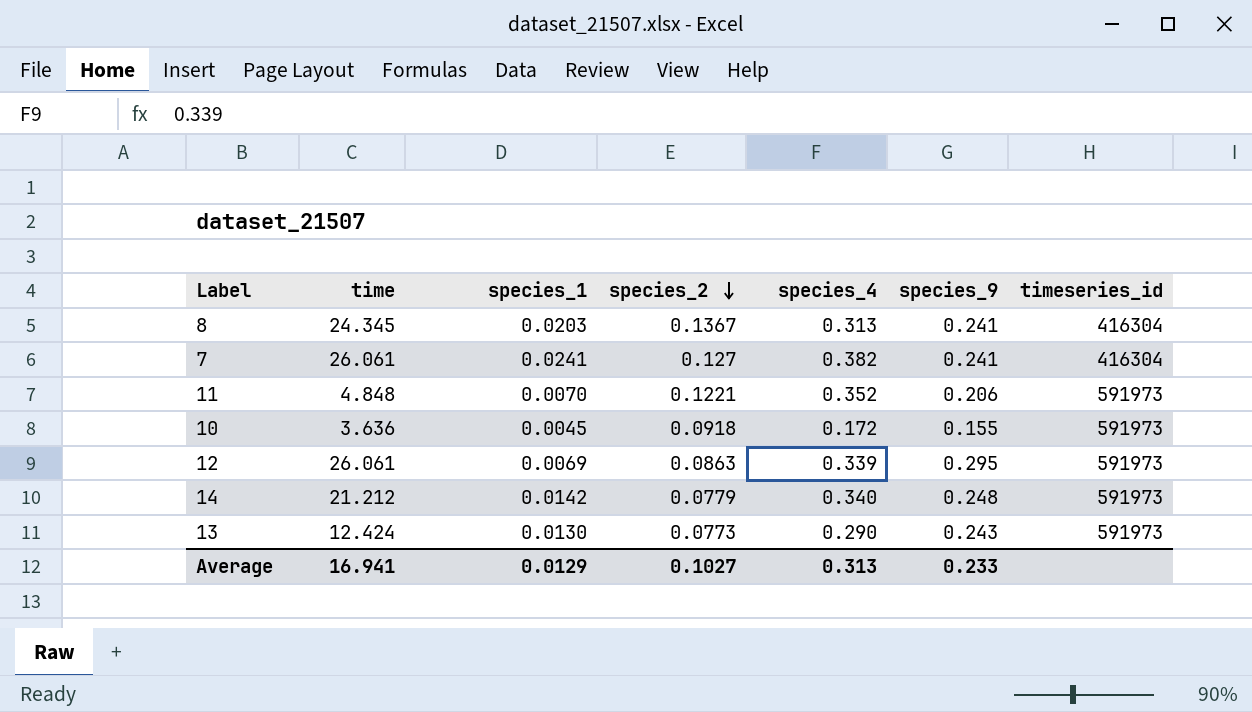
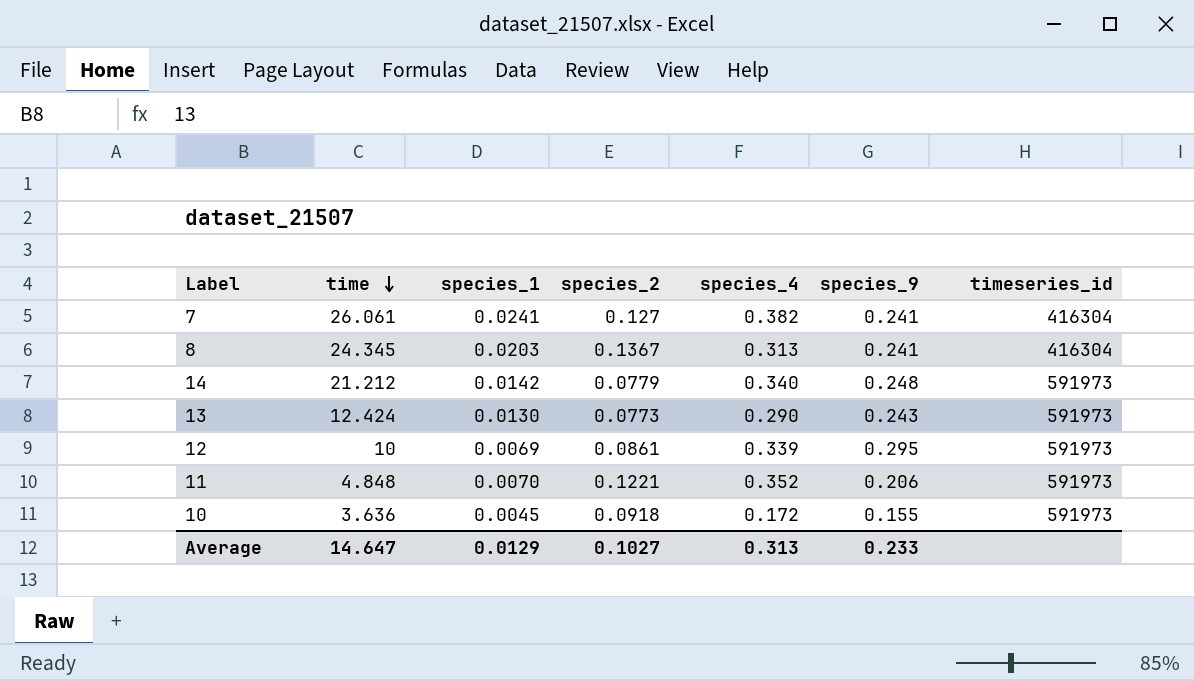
row order: species_2 descending -> time descending
12 | time: 26.061 -> 10
12 | species_2: 0.0863 -> 0.0861
Average | time: 16.941 -> 14.647

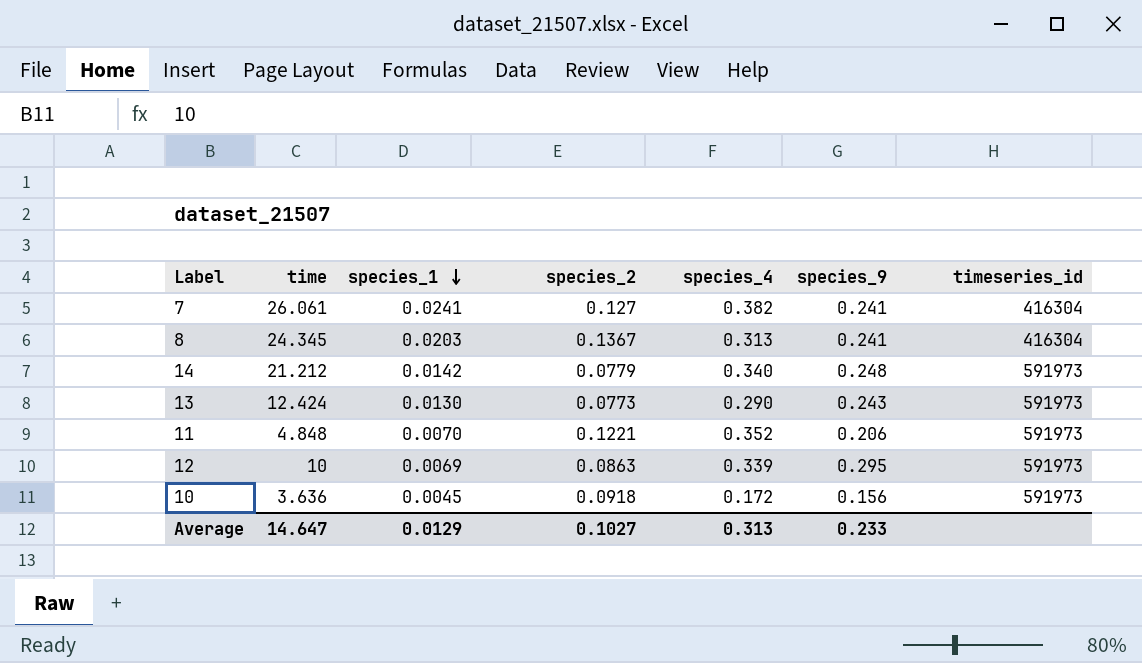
row order: time descending -> species_1 descending
12 | species_2: 0.0861 -> 0.0863
10 | species_9: 0.155 -> 0.156

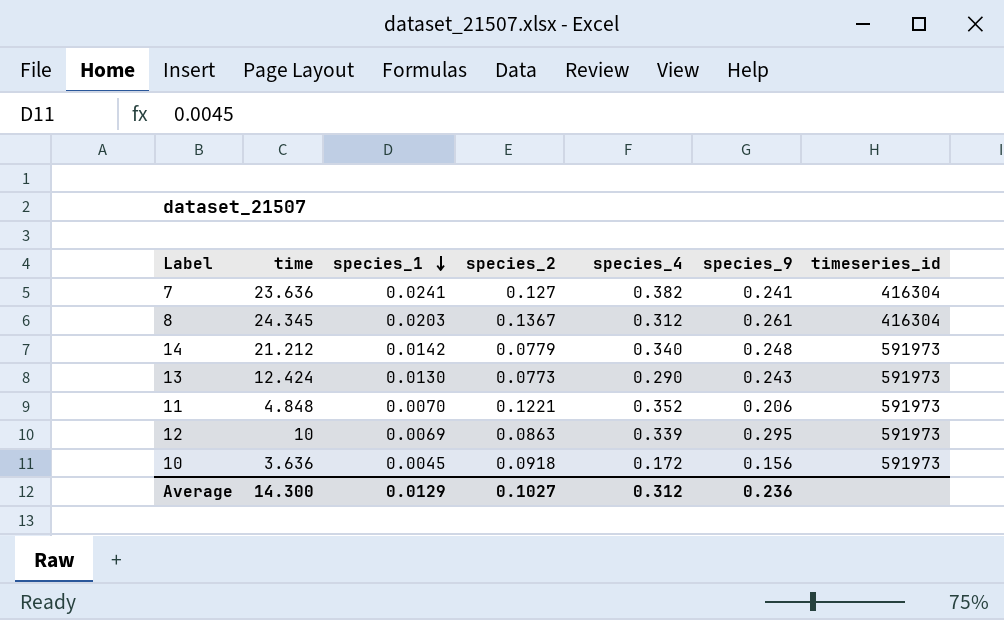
7 | time: 26.061 -> 23.636
8 | species_4: 0.313 -> 0.312
8 | species_9: 0.241 -> 0.261
Average | time: 14.647 -> 14.300
Average | species_4: 0.313 -> 0.312
Average | species_9: 0.233 -> 0.236

